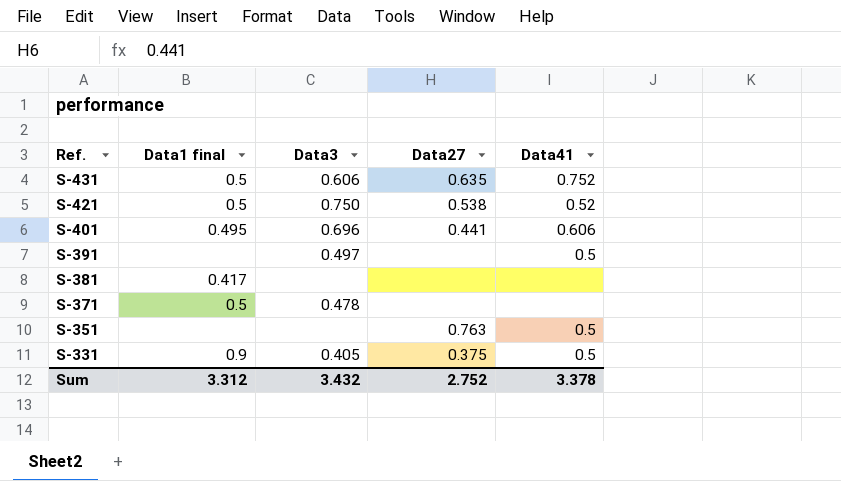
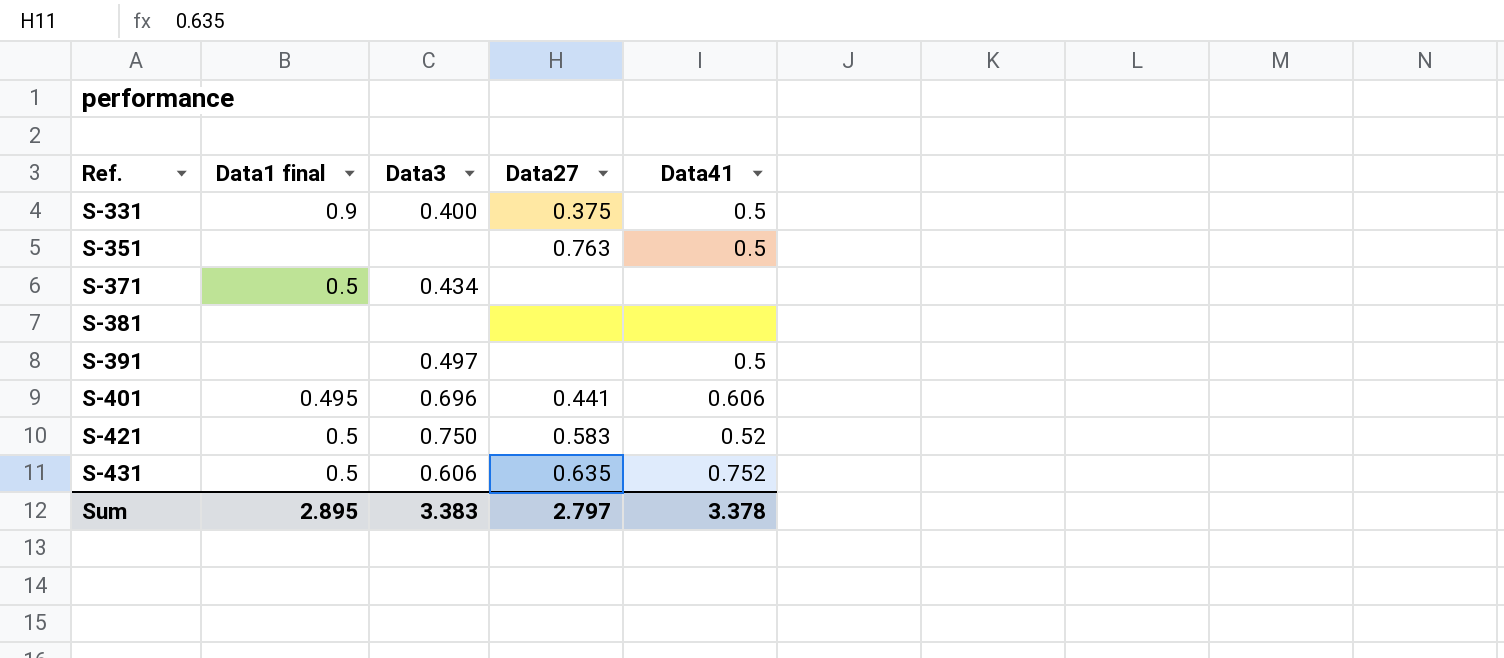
row order: Ref. descending -> Ref. ascending
S-331 | Data3: 0.405 -> 0.400
S-371 | Data3: 0.478 -> 0.434
S-381 | Data1 final: 0.417 -> none
S-421 | Data27: 0.538 -> 0.583
Sum | Data1 final: 3.312 -> 2.895
Sum | Data3: 3.432 -> 3.383
Sum | Data27: 2.752 -> 2.797

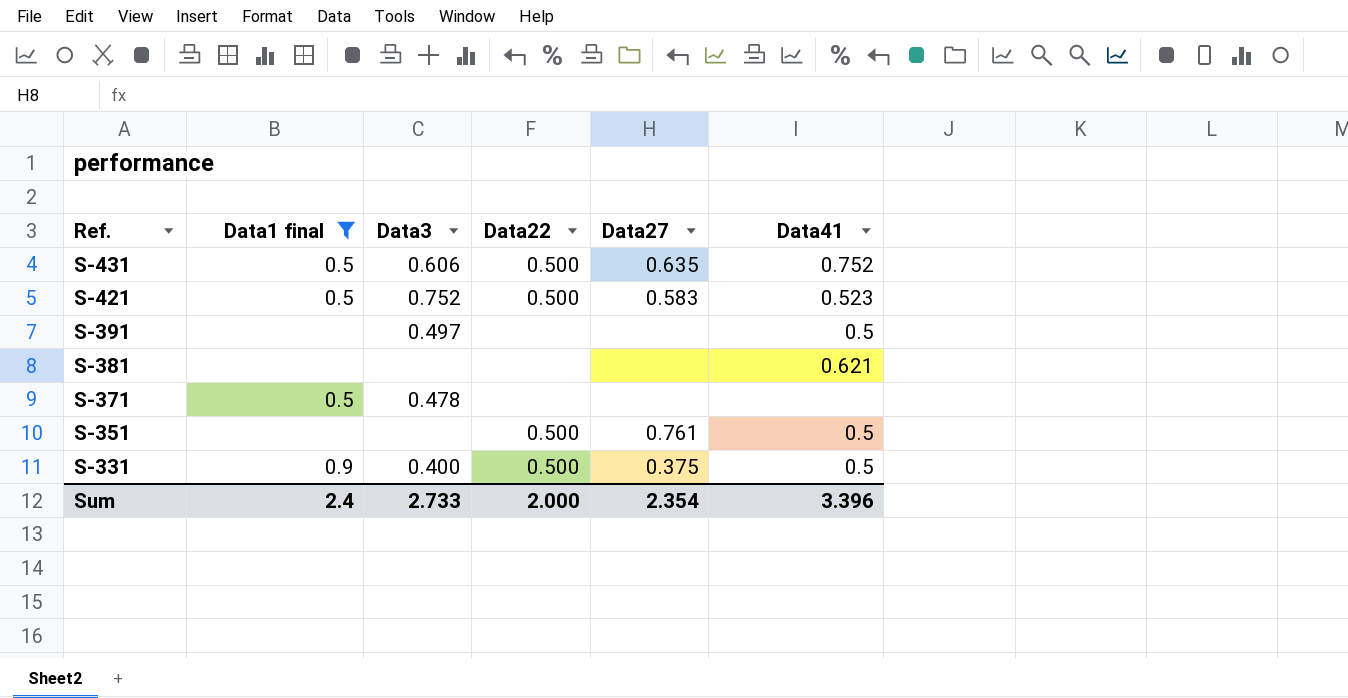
filter: none -> Data1 final != 0.495
row order: Ref. ascending -> Ref. descending
column Data22 | position: none -> 4
S-421 | Data3: 0.750 -> 0.752
S-421 | Data41: 0.52 -> 0.523
S-381 | Data41: none -> 0.621
S-371 | Data3: 0.434 -> 0.478
S-351 | Data27: 0.763 -> 0.761
Sum | Data1 final: 2.895 -> 2.4
Sum | Data3: 3.383 -> 2.733
Sum | Data27: 2.797 -> 2.354
Sum | Data41: 3.378 -> 3.396

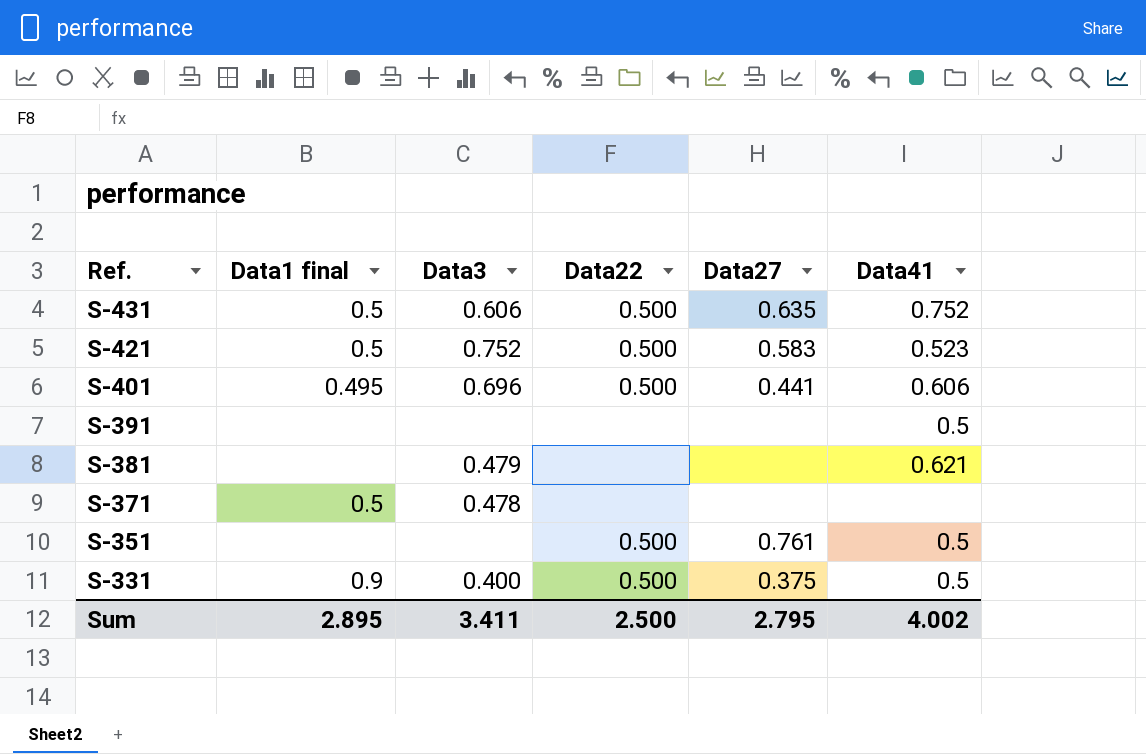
filter: Data1 final != 0.495 -> none
S-391 | Data3: 0.497 -> none
S-381 | Data3: none -> 0.479
Sum | Data1 final: 2.4 -> 2.895
Sum | Data3: 2.733 -> 3.411
Sum | Data22: 2.000 -> 2.500
Sum | Data27: 2.354 -> 2.795
Sum | Data41: 3.396 -> 4.002

